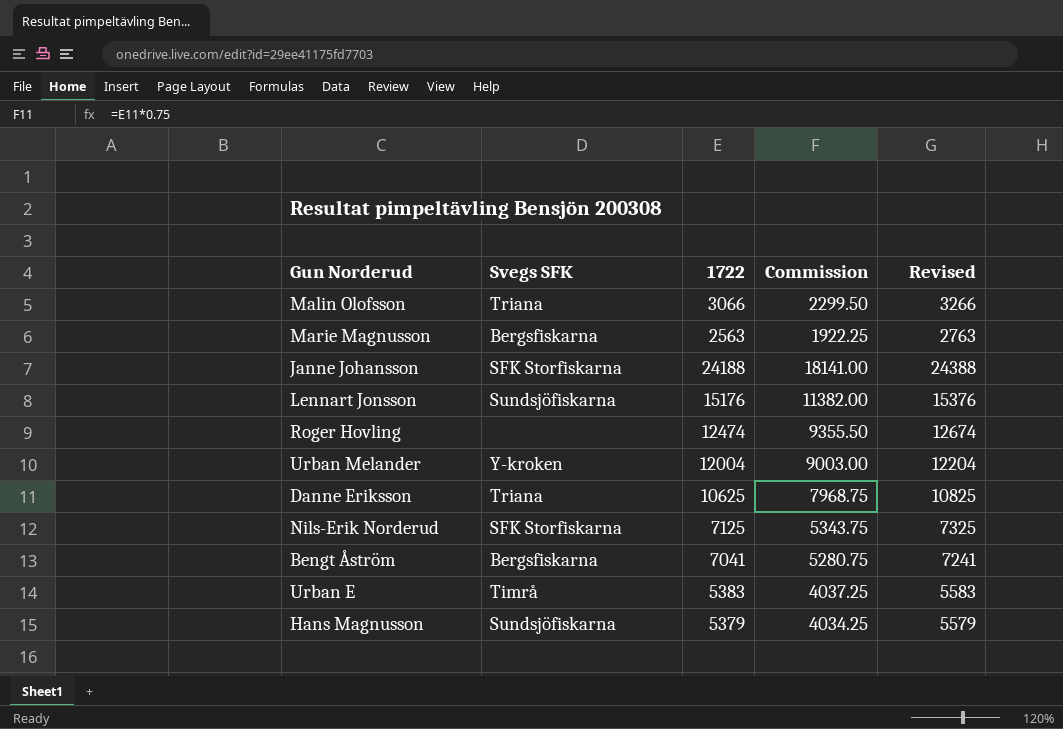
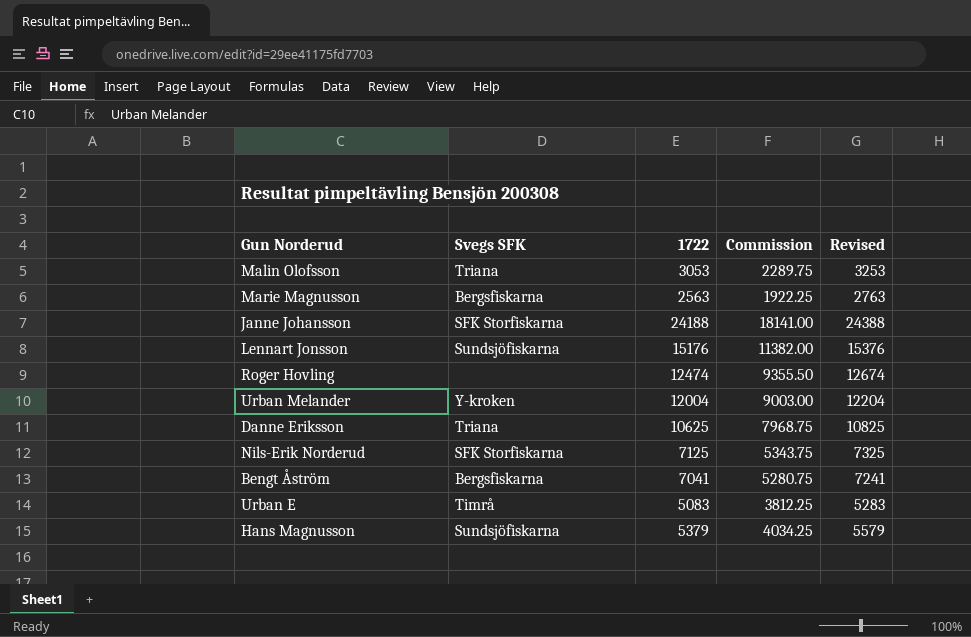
Malin Olofsson | 1722: 3066 -> 3053
Malin Olofsson | Commission: 2299.50 -> 2289.75
Malin Olofsson | Revised: 3266 -> 3253
Urban E | 1722: 5383 -> 5083
Urban E | Commission: 4037.25 -> 3812.25
Urban E | Revised: 5583 -> 5283

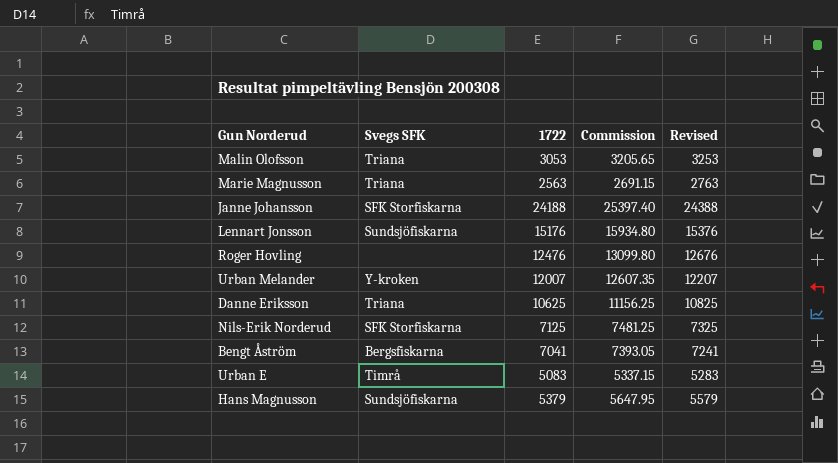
column Commission | formula: [1722] * 0.75 -> [1722] * 1.05
Marie Magnusson | Svegs SFK: Bergsfiskarna -> Triana
Roger Hovling | 1722: 12474 -> 12476
Roger Hovling | Revised: 12674 -> 12676
Urban Melander | 1722: 12004 -> 12007
Urban Melander | Revised: 12204 -> 12207

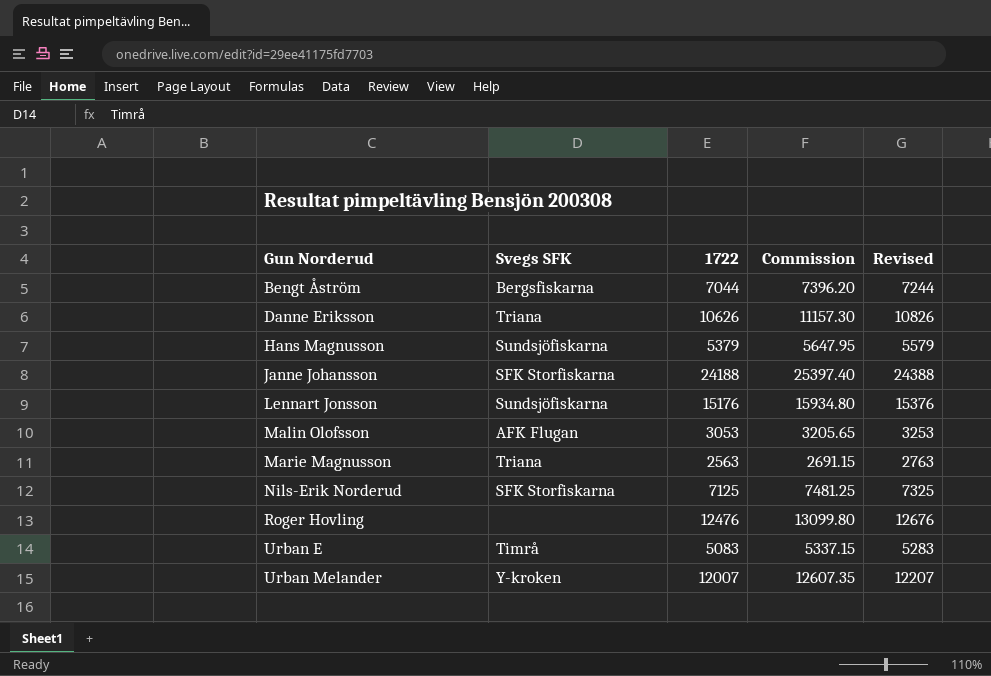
row order: none -> Gun Norderud ascending
Bengt Åström | 1722: 7041 -> 7044
Bengt Åström | Commission: 7393.05 -> 7396.20
Bengt Åström | Revised: 7241 -> 7244
Danne Eriksson | 1722: 10625 -> 10626
Danne Eriksson | Commission: 11156.25 -> 11157.30
Danne Eriksson | Revised: 10825 -> 10826
Malin Olofsson | Svegs SFK: Triana -> AFK Flugan

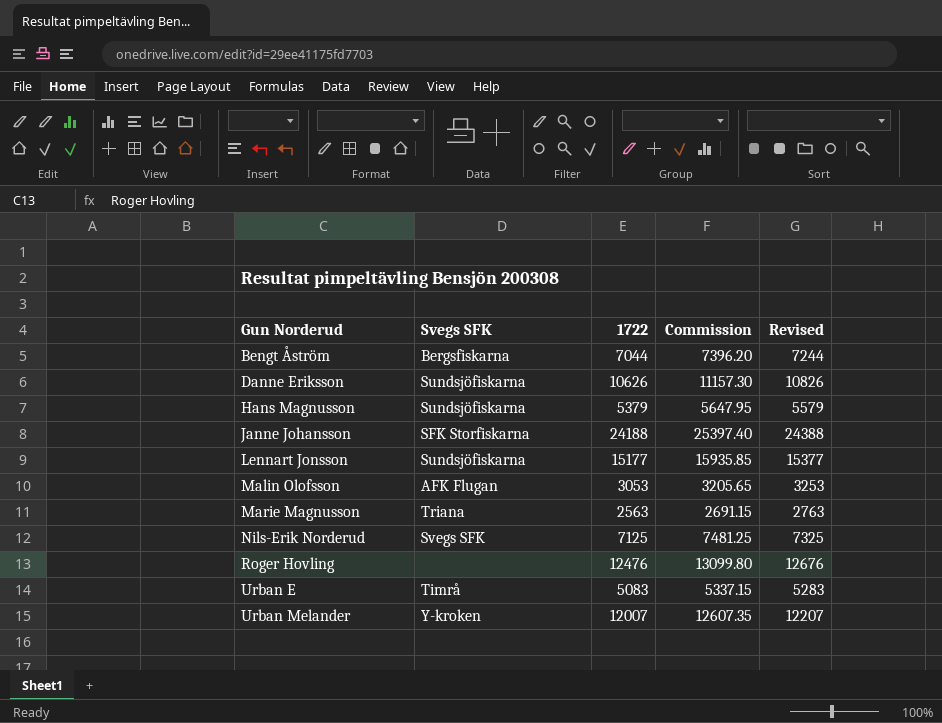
Danne Eriksson | Svegs SFK: Triana -> Sundsjöfiskarna
Lennart Jonsson | 1722: 15176 -> 15177
Lennart Jonsson | Commission: 15934.80 -> 15935.85
Lennart Jonsson | Revised: 15376 -> 15377
Nils-Erik Norderud | Svegs SFK: SFK Storfiskarna -> Svegs SFK

